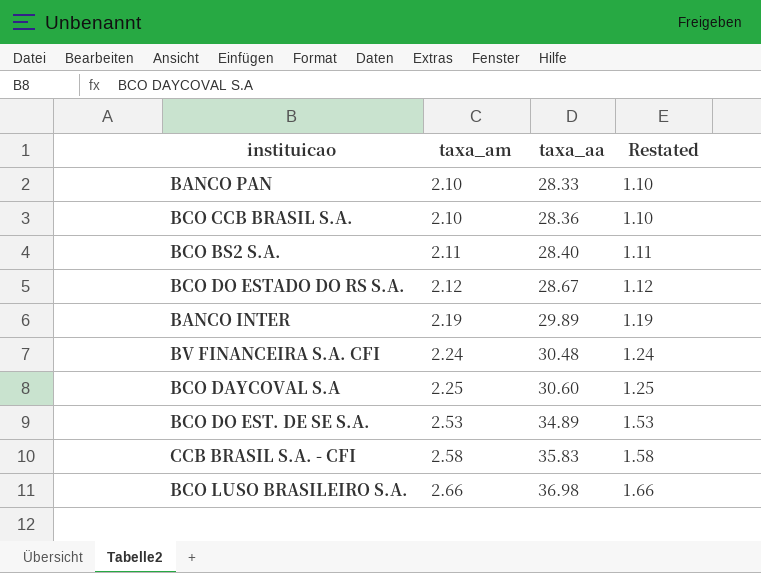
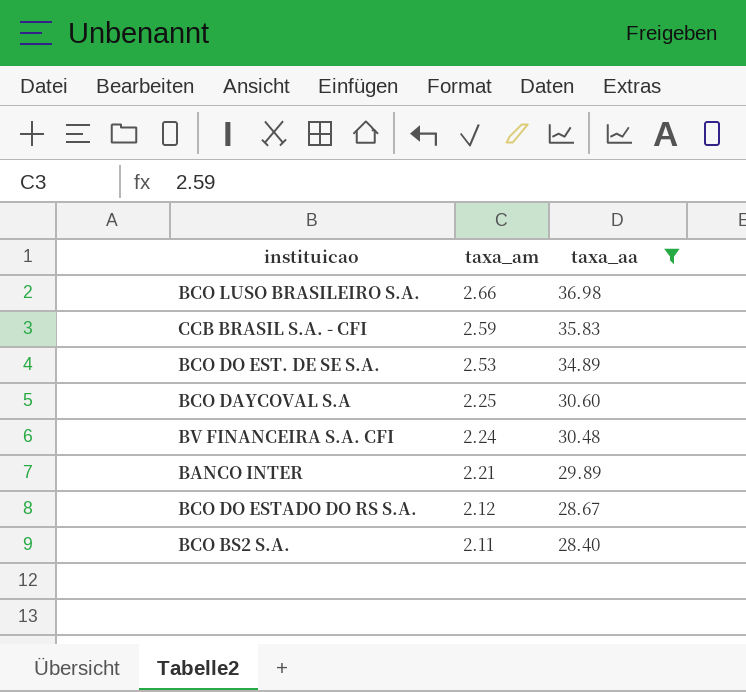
filter: none -> taxa_aa >= 28.40
row order: taxa_am ascending -> taxa_am descending
column Restated | formula: [taxa_am] - 1 -> none
CCB BRASIL S.A. - CFI | taxa_am: 2.58 -> 2.59
BANCO INTER | taxa_am: 2.19 -> 2.21

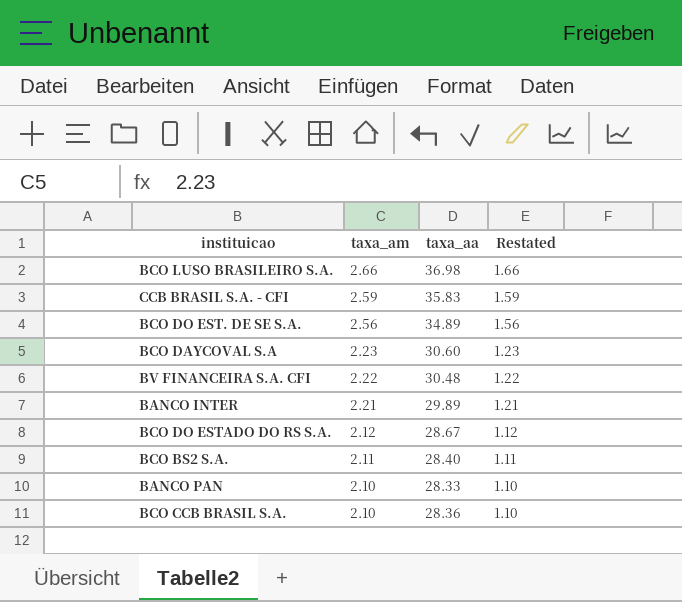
filter: taxa_aa >= 28.40 -> none
column Restated | formula: none -> [taxa_am] - 1
BCO DO EST. DE SE S.A. | taxa_am: 2.53 -> 2.56
BCO DAYCOVAL S.A | taxa_am: 2.25 -> 2.23
BV FINANCEIRA S.A. CFI | taxa_am: 2.24 -> 2.22

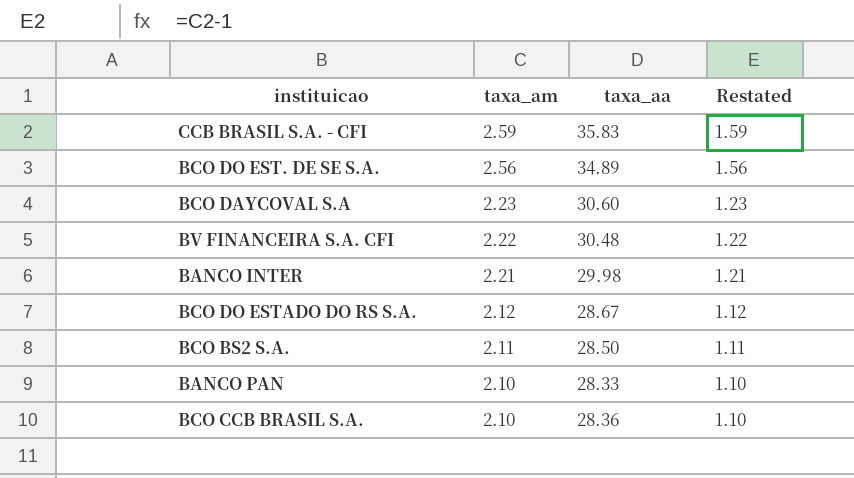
row BCO LUSO BRASILEIRO S.A.: 2.66 | 36.98 | 1.66 -> none
BANCO INTER | taxa_aa: 29.89 -> 29.98
BCO BS2 S.A. | taxa_aa: 28.40 -> 28.50

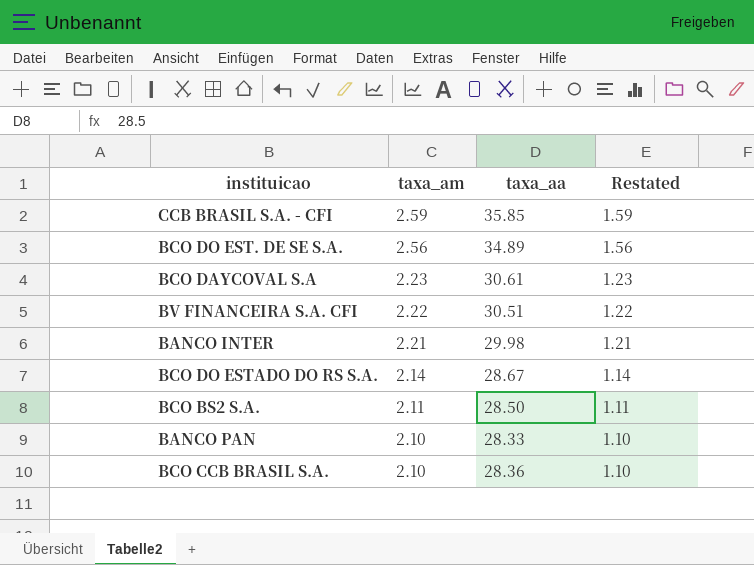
CCB BRASIL S.A. - CFI | taxa_aa: 35.83 -> 35.85
BCO DAYCOVAL S.A | taxa_aa: 30.60 -> 30.61
BV FINANCEIRA S.A. CFI | taxa_aa: 30.48 -> 30.51
BCO DO ESTADO DO RS S.A. | taxa_am: 2.12 -> 2.14
BCO DO ESTADO DO RS S.A. | Restated: 1.12 -> 1.14

